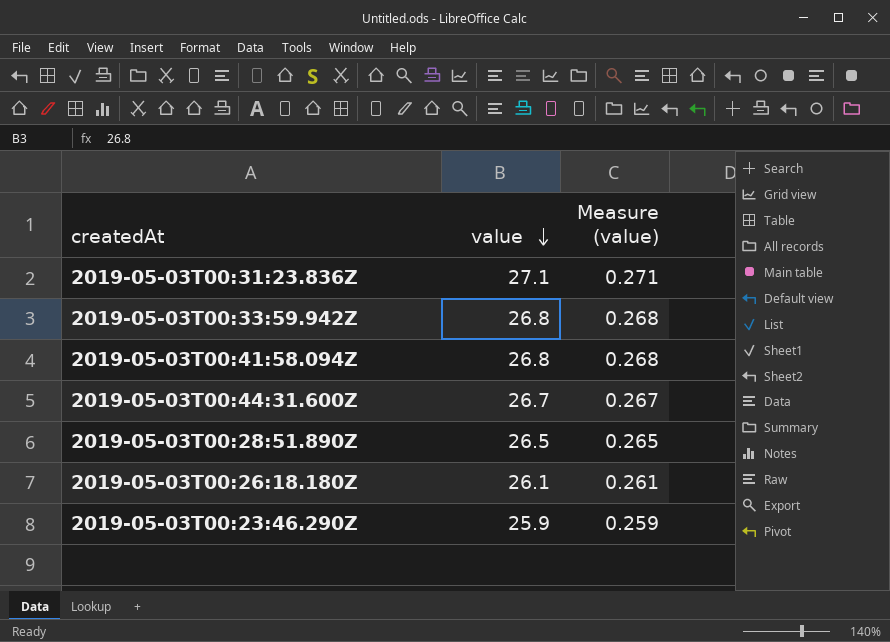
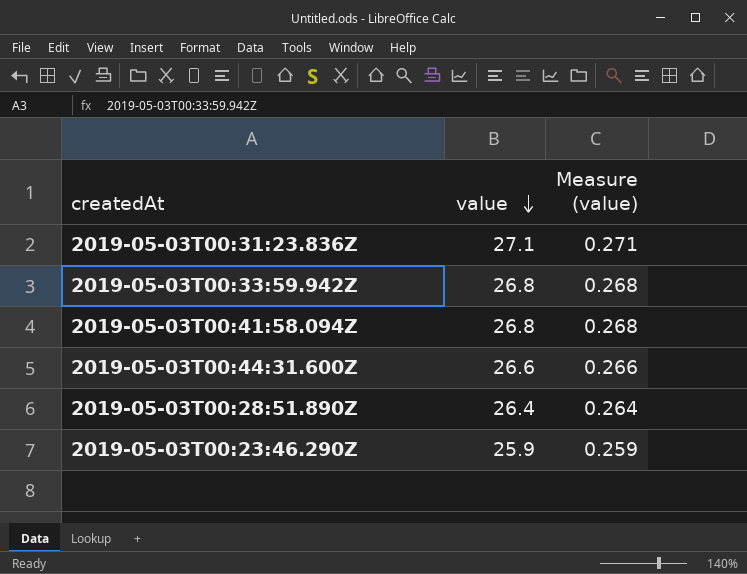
row 2019-05-03T00:26:18.180Z: 26.1 | 0.261 -> none
2019-05-03T00:44:31.600Z | value: 26.7 -> 26.6
2019-05-03T00:44:31.600Z | Measure (value): 0.267 -> 0.266
2019-05-03T00:28:51.890Z | value: 26.5 -> 26.4
2019-05-03T00:28:51.890Z | Measure (value): 0.265 -> 0.264

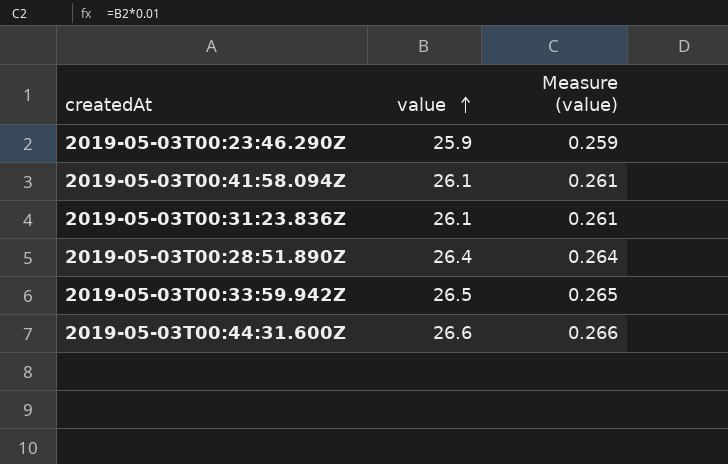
row order: value descending -> value ascending
2019-05-03T00:41:58.094Z | value: 26.8 -> 26.1
2019-05-03T00:41:58.094Z | Measure (value): 0.268 -> 0.261
2019-05-03T00:31:23.836Z | value: 27.1 -> 26.1
2019-05-03T00:31:23.836Z | Measure (value): 0.271 -> 0.261
2019-05-03T00:33:59.942Z | value: 26.8 -> 26.5
2019-05-03T00:33:59.942Z | Measure (value): 0.268 -> 0.265

